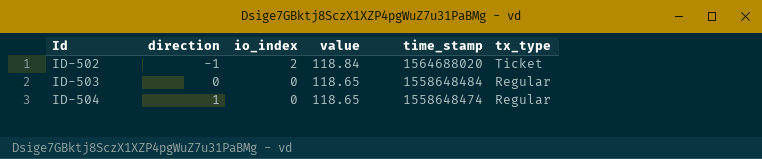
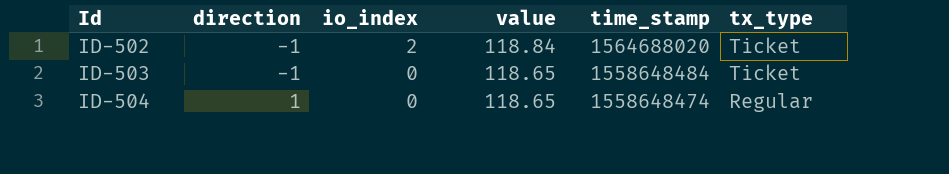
ID-503 | direction: 0 -> -1
ID-503 | tx_type: Regular -> Ticket

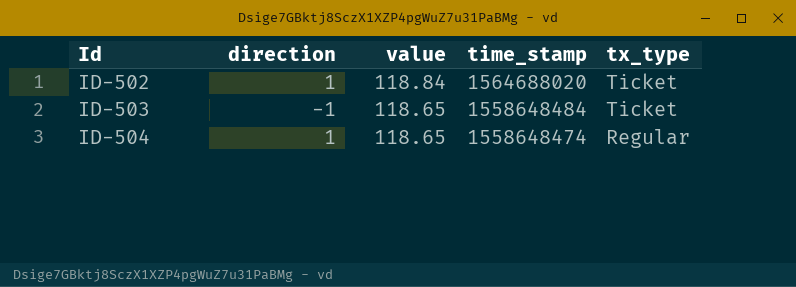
column io_index | position: 3 -> none
ID-502 | direction: -1 -> 1

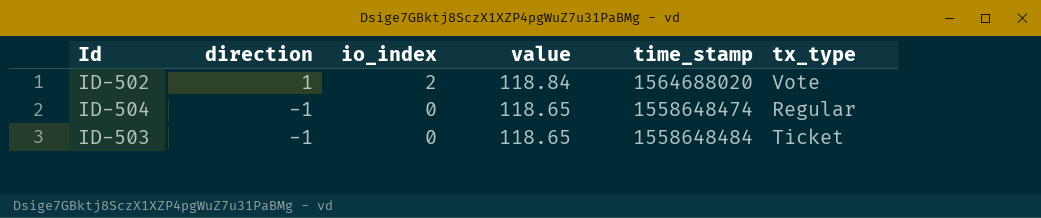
row order: Id ascending -> direction descending
column io_index | position: none -> 3
ID-502 | tx_type: Ticket -> Vote
ID-504 | direction: 1 -> -1

